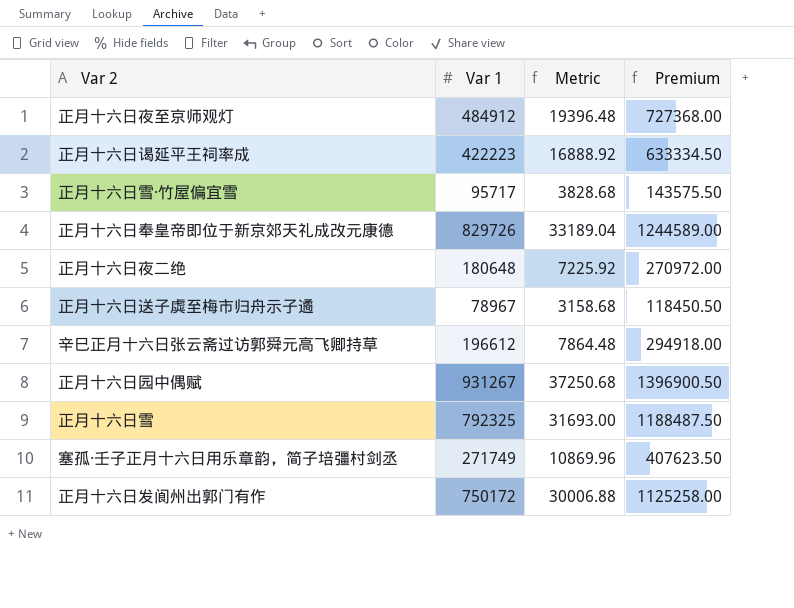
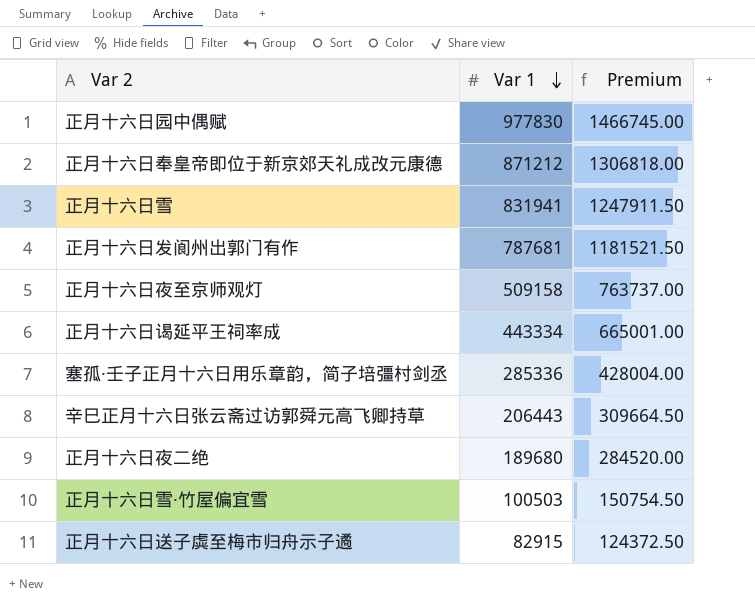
row order: none -> Var 1 descending
column Metric | formula: [Var 1] * 0.04 -> none
正月十六日园中偶赋 | Var 1: 931267 -> 977830
正月十六日园中偶赋 | Premium: 1396900.50 -> 1466745.00
正月十六日奉皇帝即位于新京郊天礼成改元康德 | Var 1: 829726 -> 871212
正月十六日奉皇帝即位于新京郊天礼成改元康德 | Premium: 1244589.00 -> 1306818.00
正月十六日雪 | Var 1: 792325 -> 831941
正月十六日雪 | Premium: 1188487.50 -> 1247911.50
正月十六日发阆州出郭门有作 | Var 1: 750172 -> 787681
正月十六日发阆州出郭门有作 | Premium: 1125258.00 -> 1181521.50
正月十六日夜至京师观灯 | Var 1: 484912 -> 509158
正月十六日夜至京师观灯 | Premium: 727368.00 -> 763737.00
正月十六日谒延平王祠率成 | Var 1: 422223 -> 443334
正月十六日谒延平王祠率成 | Premium: 633334.50 -> 665001.00
塞孤·壬子正月十六日用乐章韵，简子培彊村剑丞 | Var 1: 271749 -> 285336
塞孤·壬子正月十六日用乐章韵，简子培彊村剑丞 | Premium: 407623.50 -> 428004.00
辛巳正月十六日张云斋过访郭舜元高飞卿持草 | Var 1: 196612 -> 206443
辛巳正月十六日张云斋过访郭舜元高飞卿持草 | Premium: 294918.00 -> 309664.50
正月十六日夜二绝 | Var 1: 180648 -> 189680
正月十六日夜二绝 | Premium: 270972.00 -> 284520.00
正月十六日雪·竹屋偏宜雪 | Var 1: 95717 -> 100503
正月十六日雪·竹屋偏宜雪 | Premium: 143575.50 -> 150754.50
正月十六日送子虡至梅市归舟示子遹 | Var 1: 78967 -> 82915
正月十六日送子虡至梅市归舟示子遹 | Premium: 118450.50 -> 124372.50

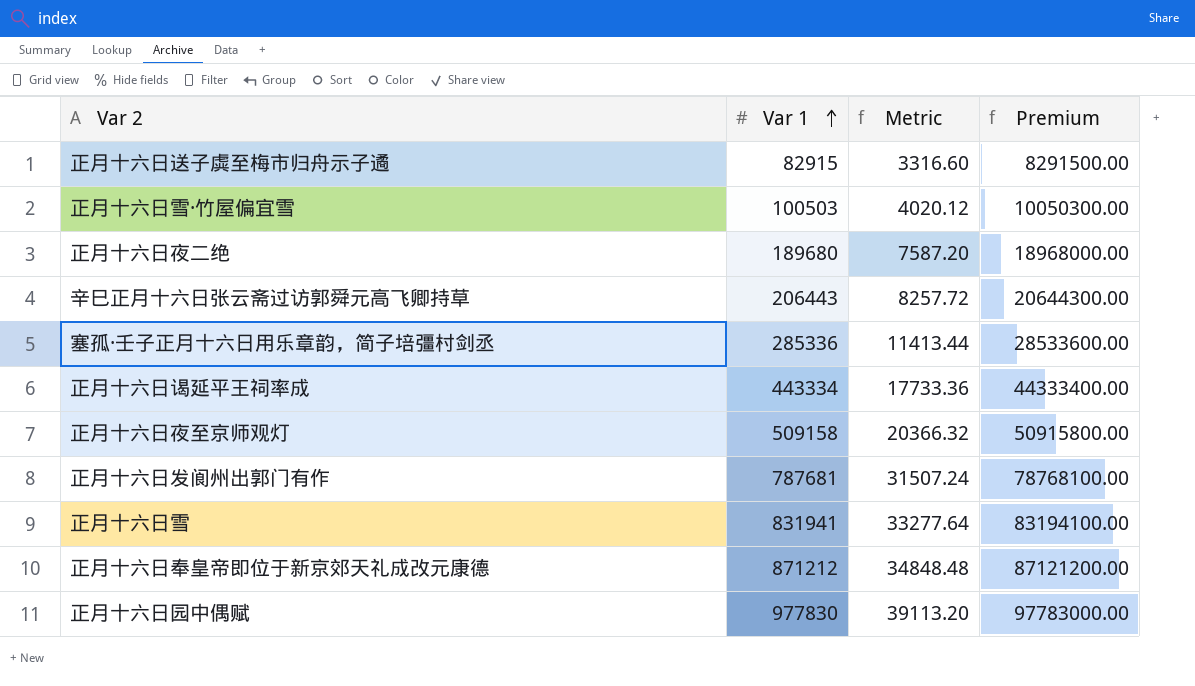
row order: Var 1 descending -> Var 1 ascending
column Metric | formula: none -> [Var 1] * 0.04
column Premium | formula: [Var 1] * 1.5 -> [Var 1] * 100

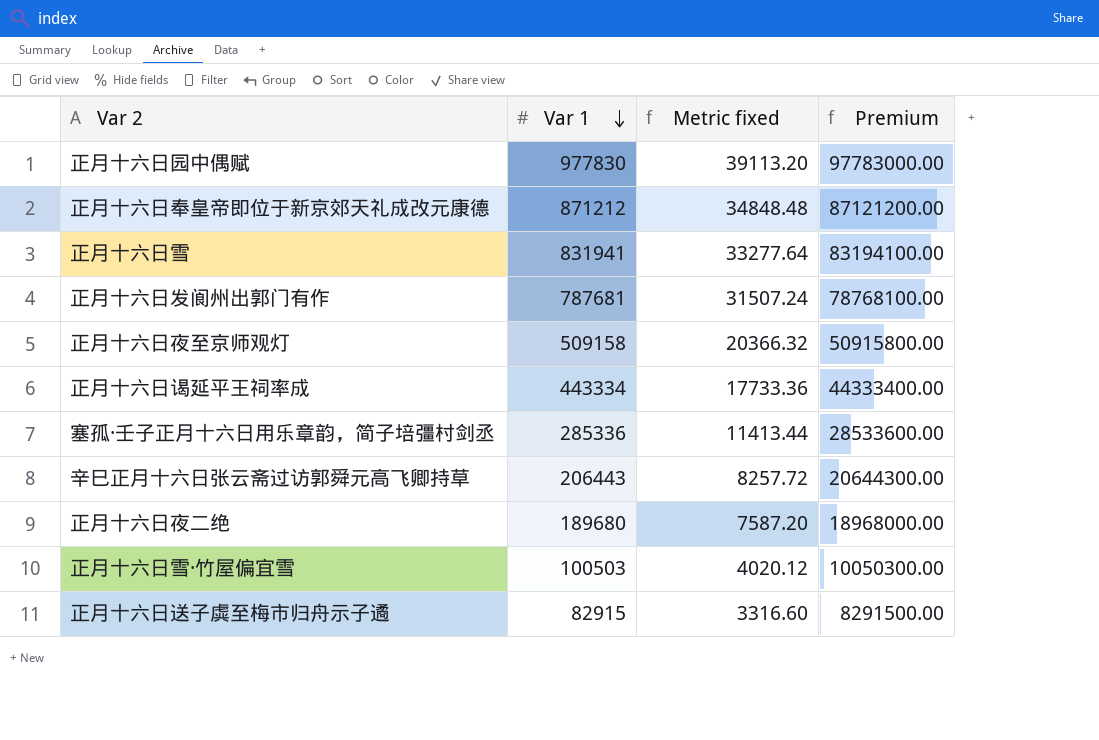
row order: Var 1 ascending -> Var 1 descending
column name: Metric -> Metric fixed

